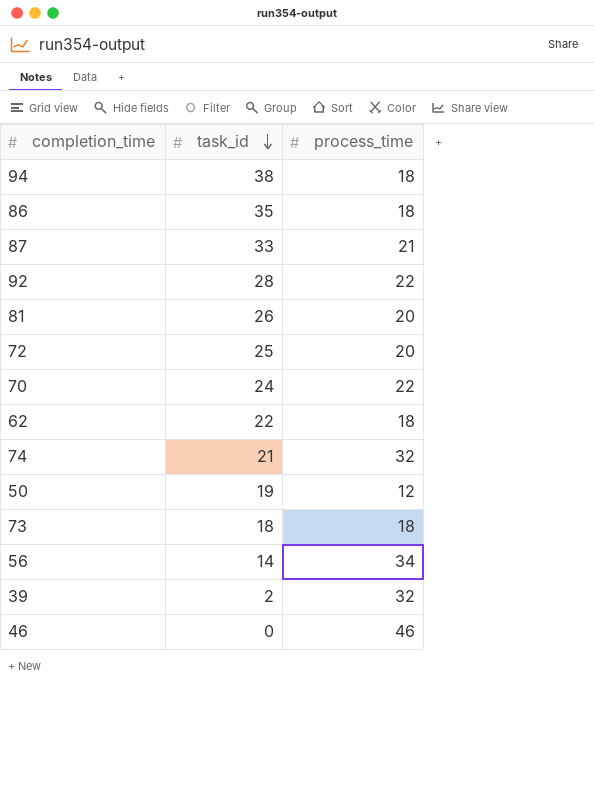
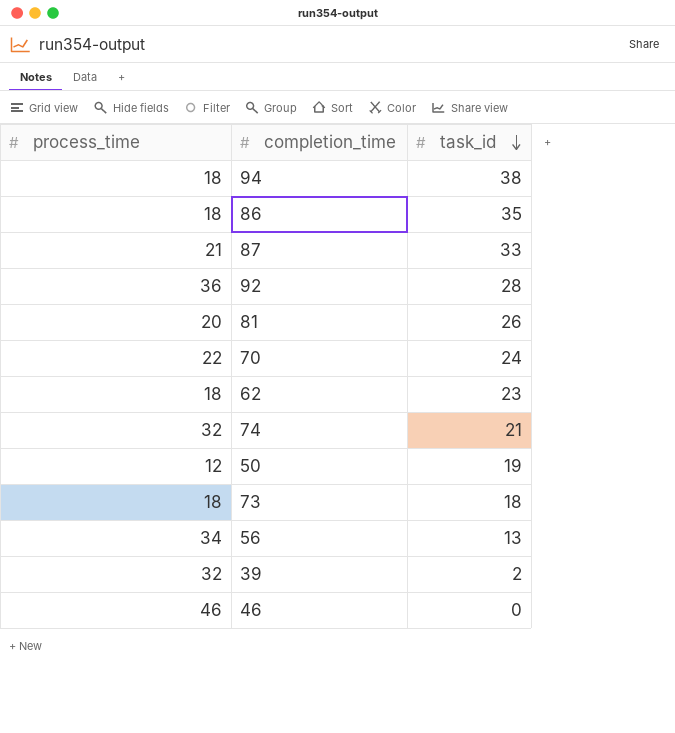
column process_time | position: 3 -> 1
row 72: 25 | 20 -> none
92 | process_time: 22 -> 36
62 | task_id: 22 -> 23
56 | task_id: 14 -> 13

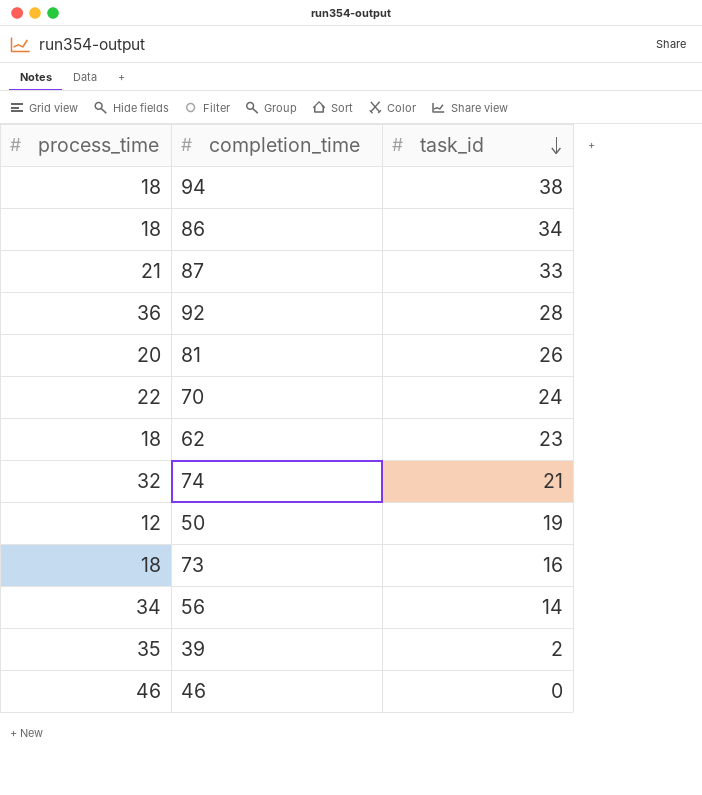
86 | task_id: 35 -> 34
73 | task_id: 18 -> 16
56 | task_id: 13 -> 14
39 | process_time: 32 -> 35

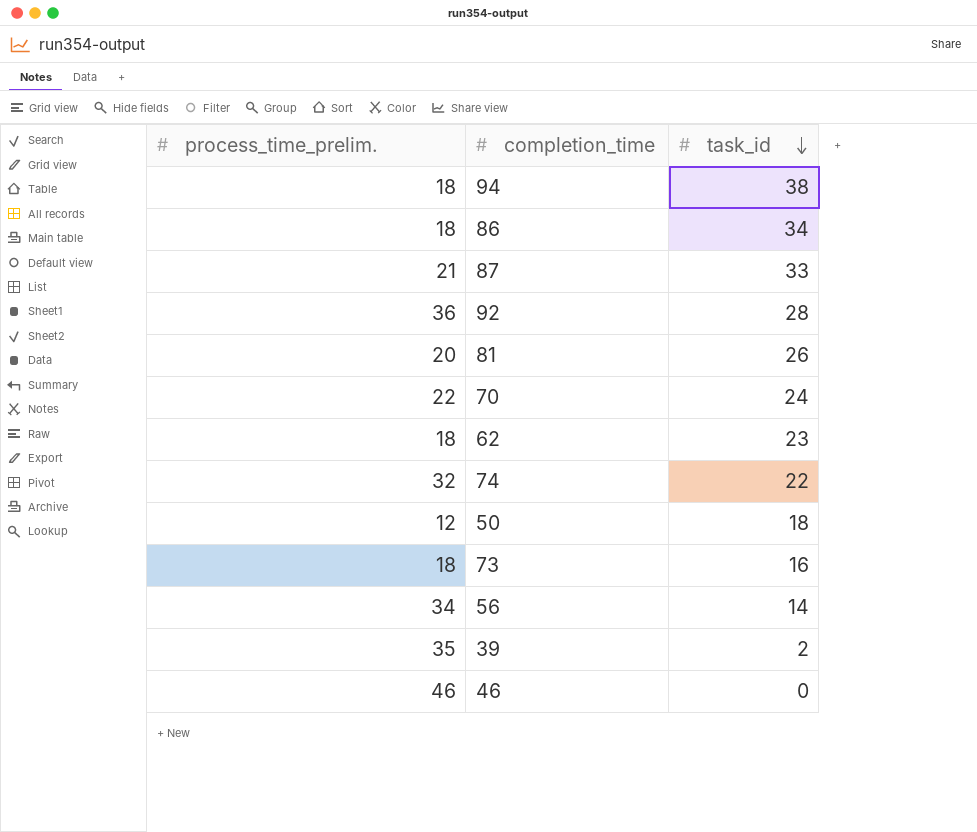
column name: process_time -> process_time_prelim.
74 | task_id: 21 -> 22
50 | task_id: 19 -> 18

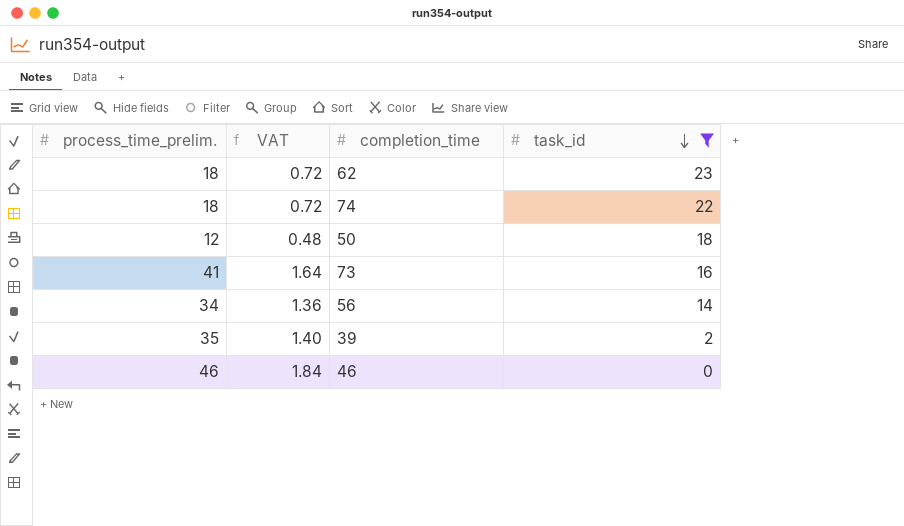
filter: none -> task_id <= 23
column VAT | formula: none -> [process_time_prelim.] * 0.04
74 | process_time_prelim.: 32 -> 18
73 | process_time_prelim.: 18 -> 41

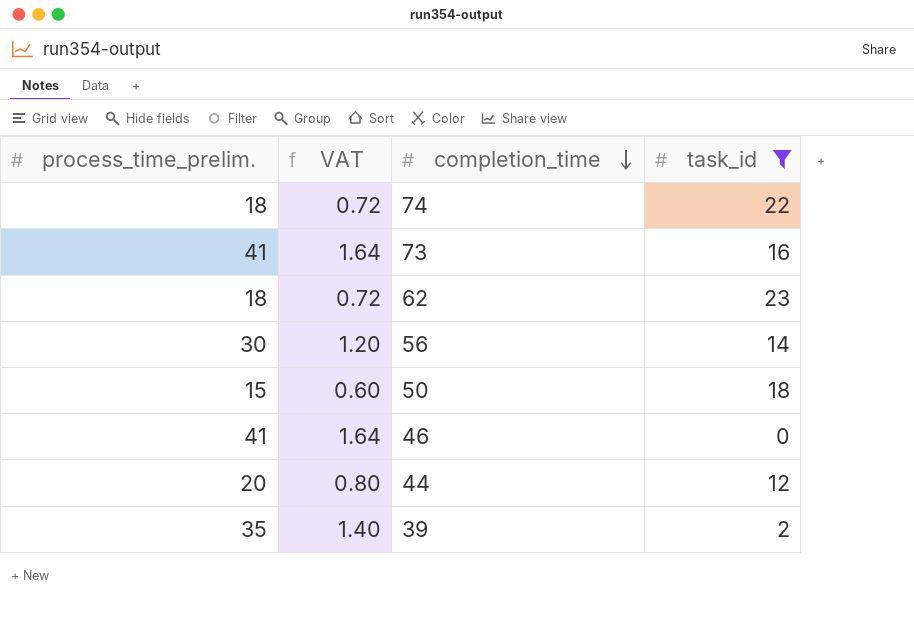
row order: task_id descending -> completion_time descending
56 | process_time_prelim.: 34 -> 30
56 | VAT: 1.36 -> 1.20
50 | process_time_prelim.: 12 -> 15
50 | VAT: 0.48 -> 0.60
46 | process_time_prelim.: 46 -> 41
46 | VAT: 1.84 -> 1.64
row 44: none -> 20 | 0.80 | 12

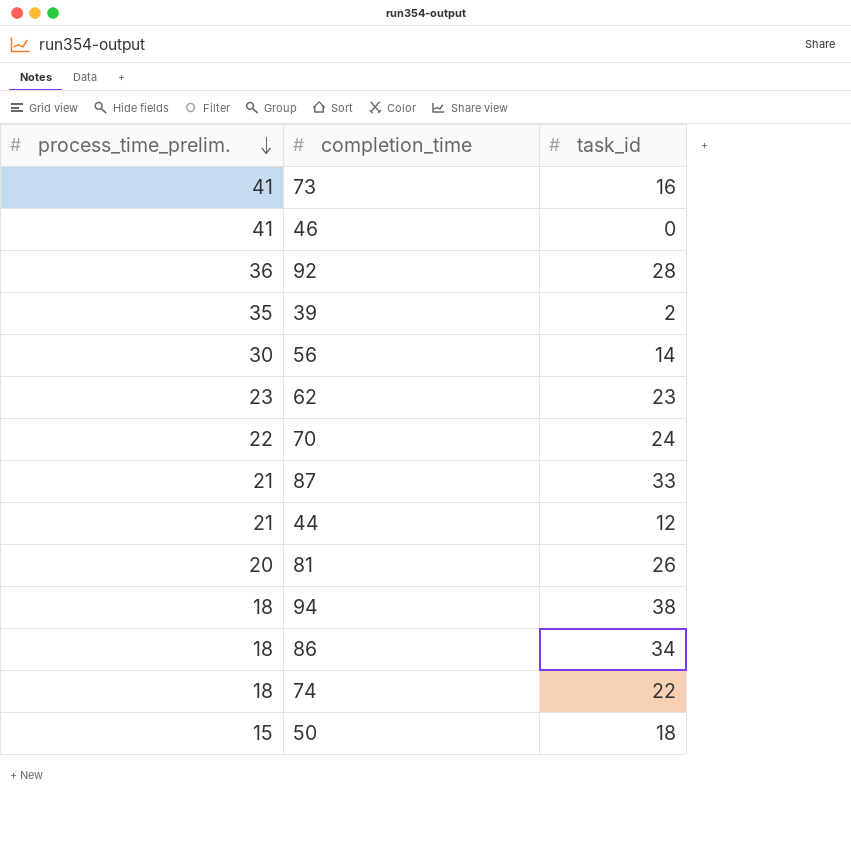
filter: task_id <= 23 -> none
row order: completion_time descending -> process_time_prelim. descending
column VAT | formula: [process_time_prelim.] * 0.04 -> none
62 | process_time_prelim.: 18 -> 23
44 | process_time_prelim.: 20 -> 21

